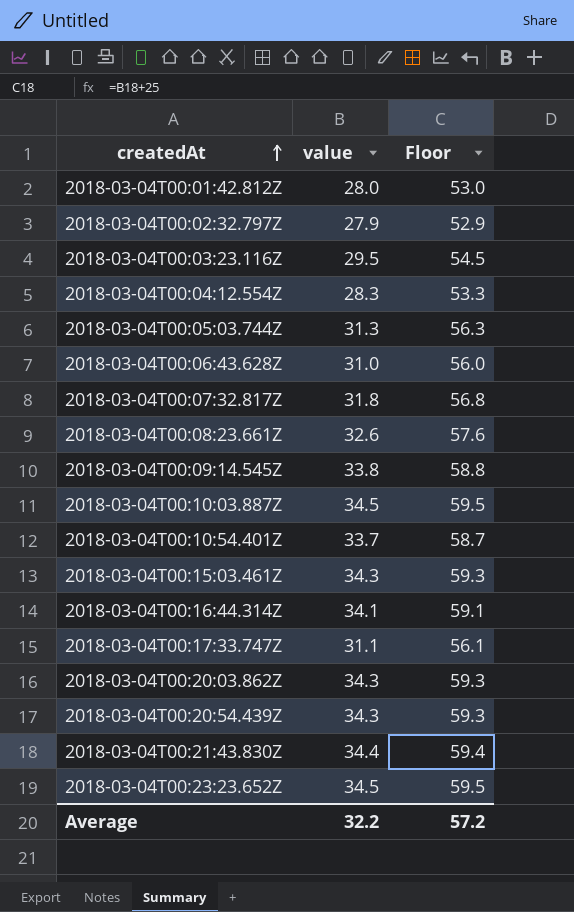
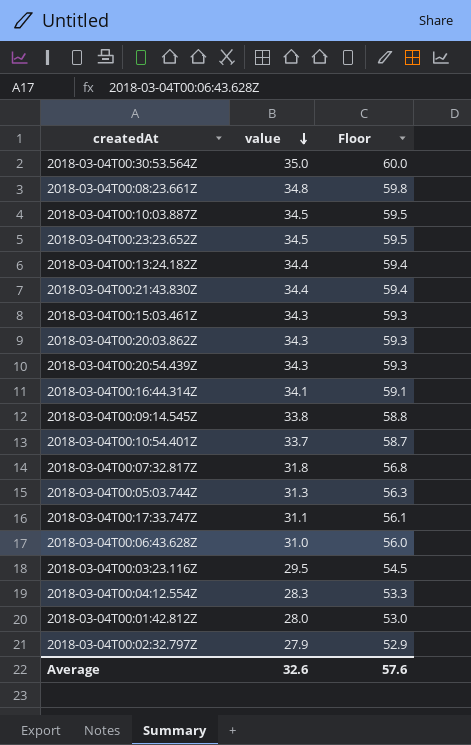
row order: createdAt ascending -> value descending
row 2018-03-04T00:30:53.564Z: none -> 35.0 | 60.0
2018-03-04T00:08:23.661Z | value: 32.6 -> 34.8
2018-03-04T00:08:23.661Z | Floor: 57.6 -> 59.8
row 2018-03-04T00:13:24.182Z: none -> 34.4 | 59.4
Average | value: 32.2 -> 32.6
Average | Floor: 57.2 -> 57.6

